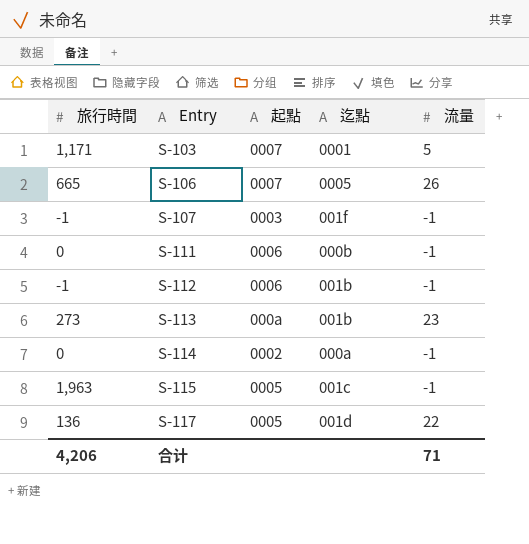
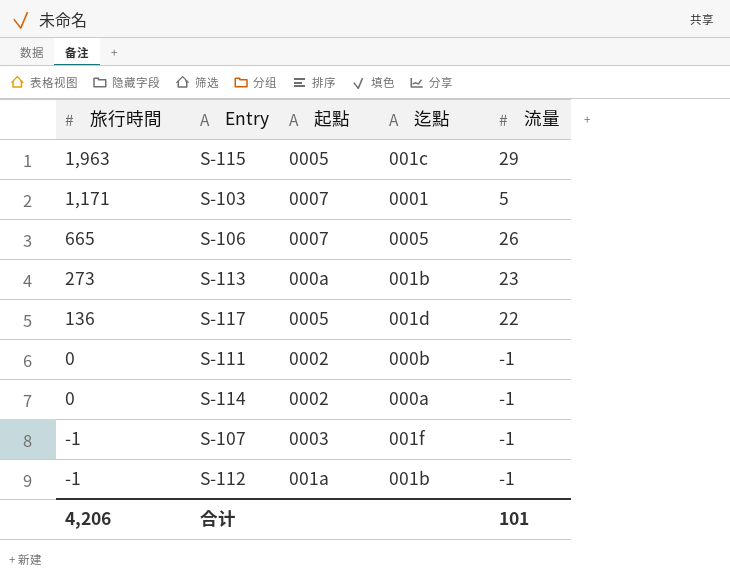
row order: Entry ascending -> 旅行時間 descending
S-115 | 流量: -1 -> 29
S-111 | 起點: 0006 -> 0002
S-112 | 起點: 0006 -> 001a
合计 | 流量: 71 -> 101

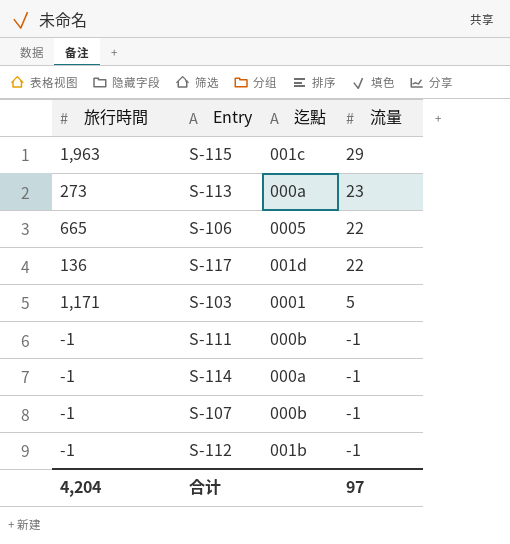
row order: 旅行時間 descending -> 流量 descending
column 起點 | position: 3 -> none
S-113 | 迄點: 001b -> 000a
S-106 | 流量: 26 -> 22
S-111 | 旅行時間: 0 -> -1
S-114 | 旅行時間: 0 -> -1
S-107 | 迄點: 001f -> 000b
合计 | 旅行時間: 4,206 -> 4,204
合计 | 流量: 101 -> 97

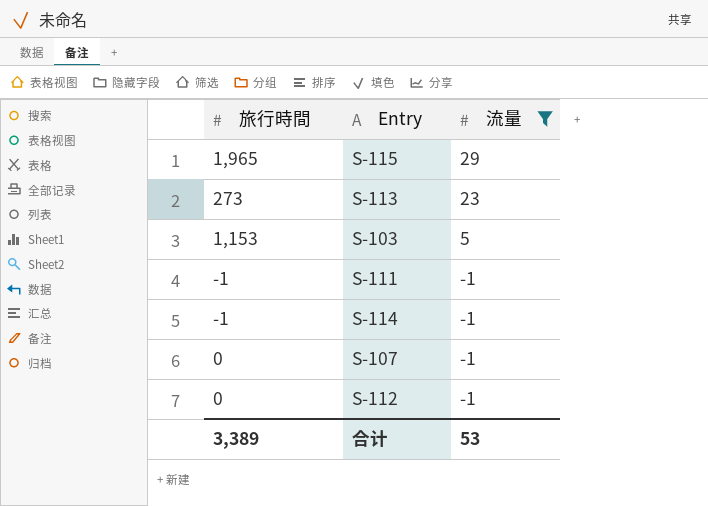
filter: none -> 流量 != 22
column 迄點 | position: 3 -> none
S-115 | 旅行時間: 1,963 -> 1,965
S-103 | 旅行時間: 1,171 -> 1,153
S-107 | 旅行時間: -1 -> 0
S-112 | 旅行時間: -1 -> 0
合计 | 旅行時間: 4,204 -> 3,389
合计 | 流量: 97 -> 53

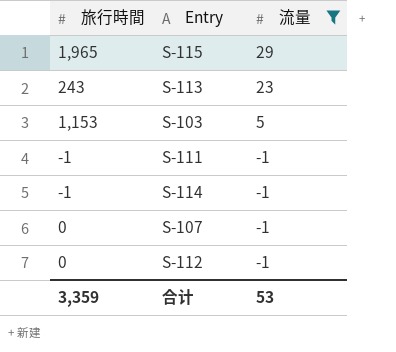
S-113 | 旅行時間: 273 -> 243
合计 | 旅行時間: 3,389 -> 3,359

